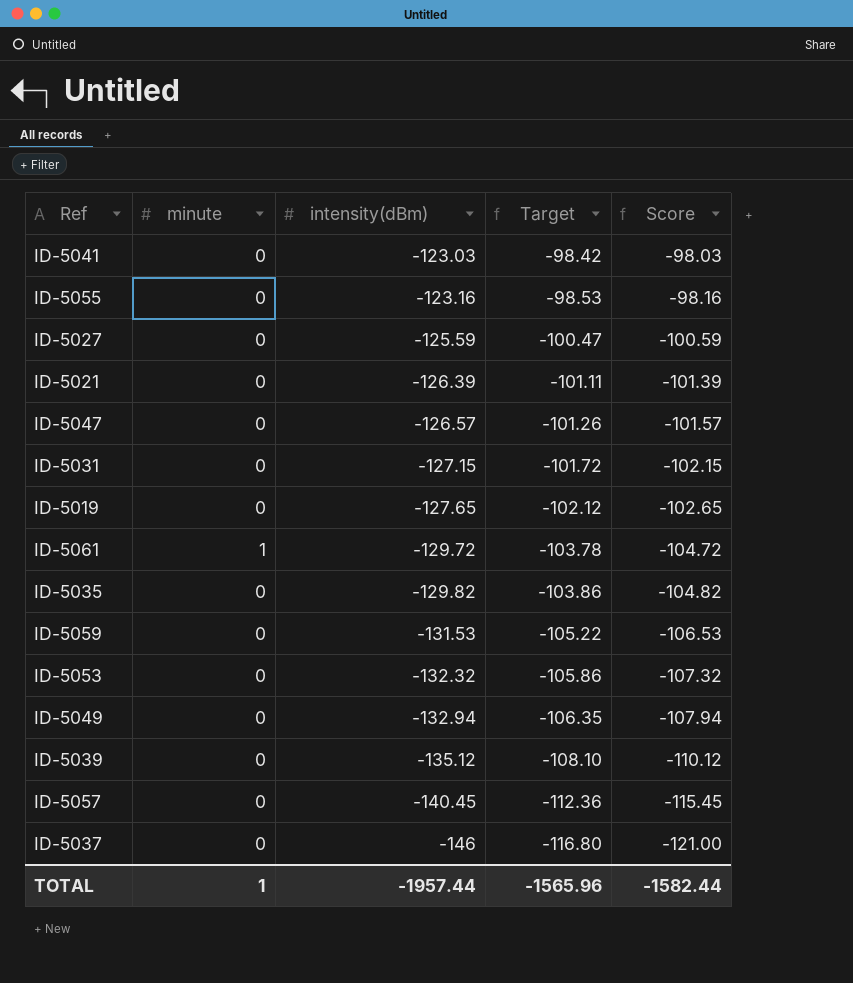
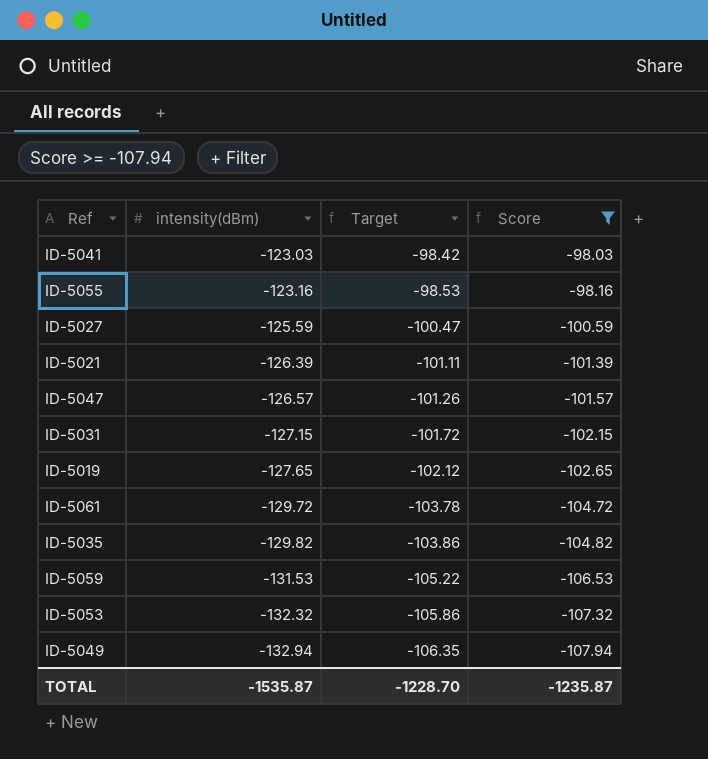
filter: none -> Score >= -107.94
column minute | position: 2 -> none
TOTAL | intensity(dBm): -1957.44 -> -1535.87
TOTAL | Target: -1565.96 -> -1228.70
TOTAL | Score: -1582.44 -> -1235.87

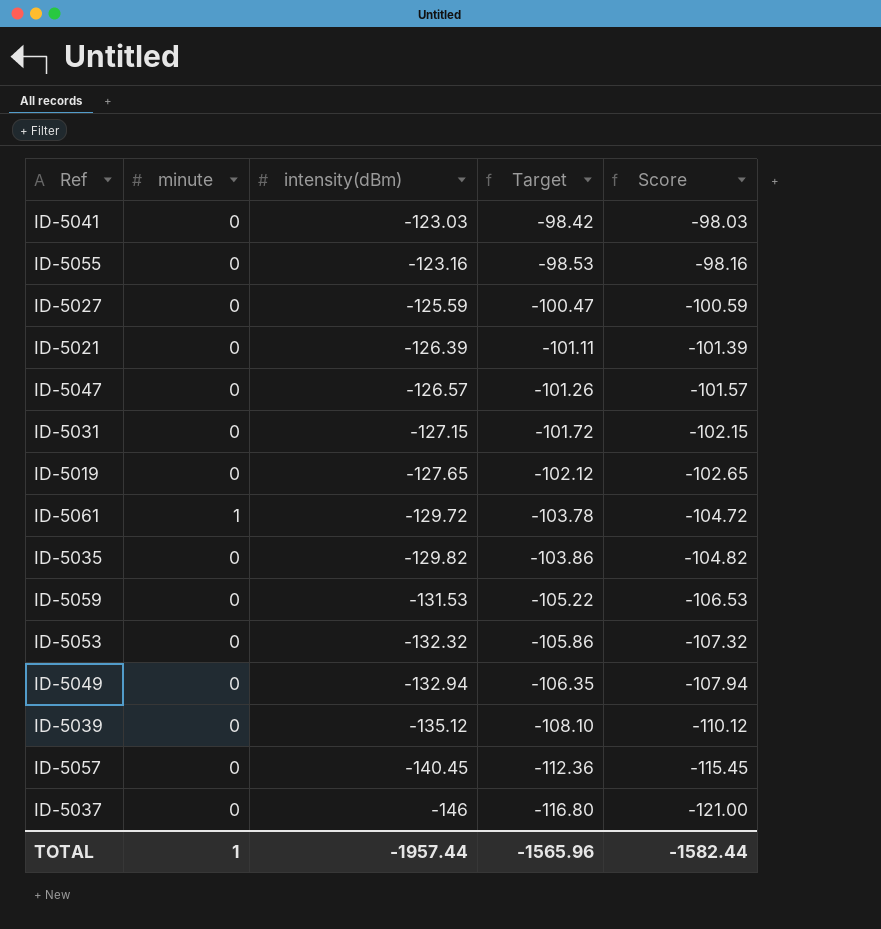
filter: Score >= -107.94 -> none
column minute | position: none -> 2
TOTAL | intensity(dBm): -1535.87 -> -1957.44
TOTAL | Target: -1228.70 -> -1565.96
TOTAL | Score: -1235.87 -> -1582.44

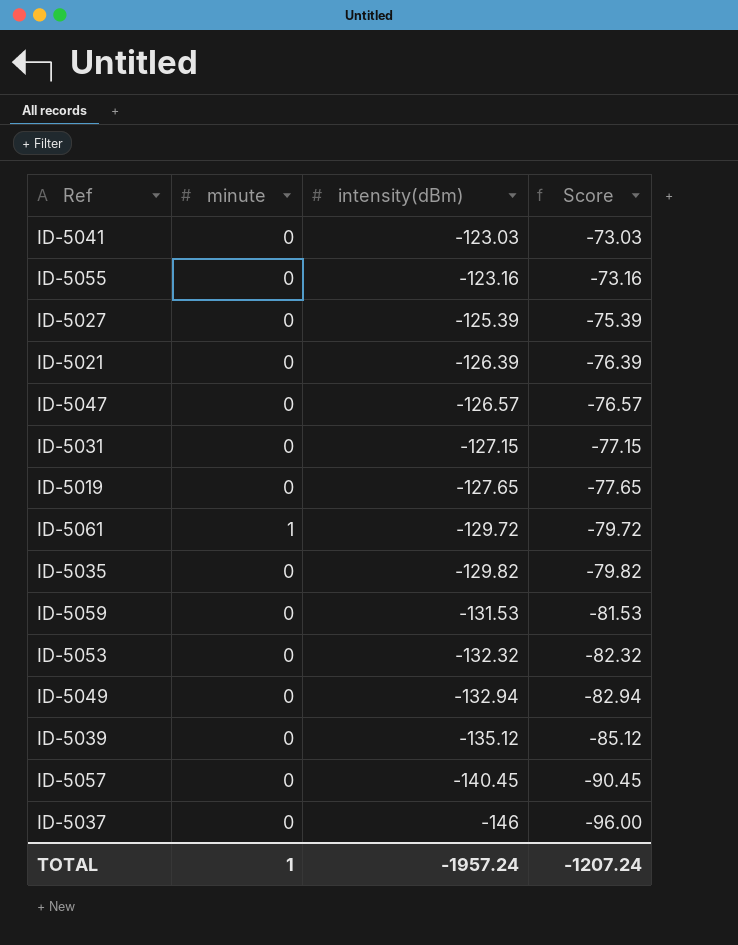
column Target | formula: [intensity(dBm)] * 0.8 -> none
column Score | formula: [intensity(dBm)] + 25 -> [intensity(dBm)] + 50
ID-5027 | intensity(dBm): -125.59 -> -125.39
TOTAL | intensity(dBm): -1957.44 -> -1957.24
TOTAL | Score: -1582.44 -> -1207.24

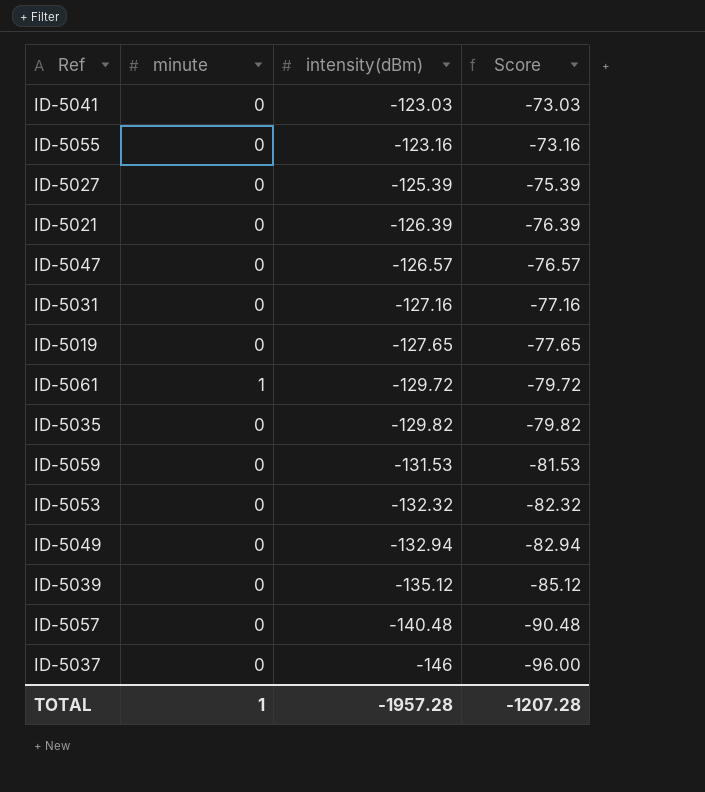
ID-5031 | intensity(dBm): -127.15 -> -127.16
ID-5031 | Score: -77.15 -> -77.16
ID-5057 | intensity(dBm): -140.45 -> -140.48
ID-5057 | Score: -90.45 -> -90.48
TOTAL | intensity(dBm): -1957.24 -> -1957.28
TOTAL | Score: -1207.24 -> -1207.28

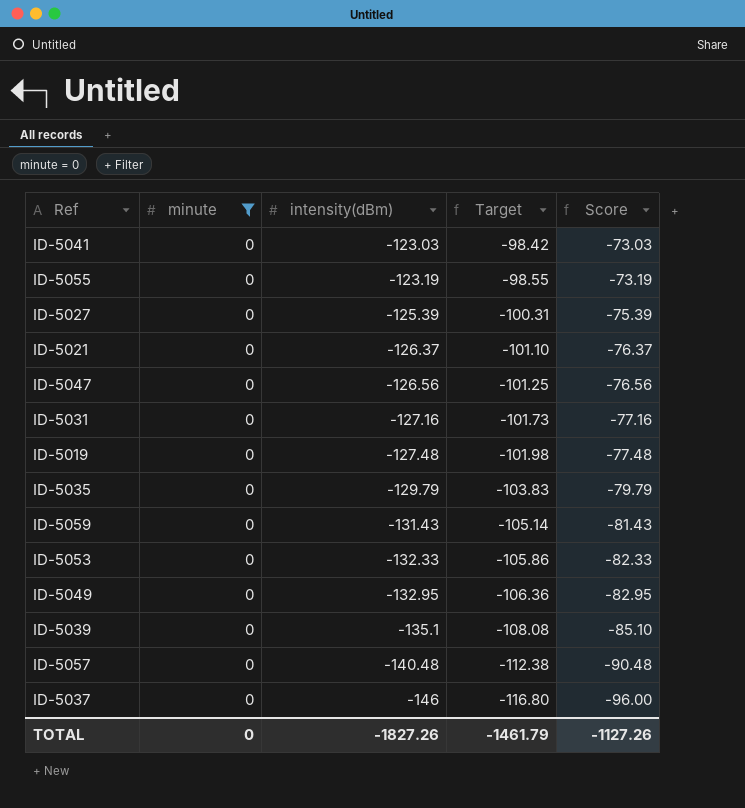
filter: none -> minute = 0
column Target | formula: none -> [intensity(dBm)] * 0.8
ID-5055 | intensity(dBm): -123.16 -> -123.19
ID-5055 | Score: -73.16 -> -73.19
ID-5021 | intensity(dBm): -126.39 -> -126.37
ID-5021 | Score: -76.39 -> -76.37
ID-5047 | intensity(dBm): -126.57 -> -126.56
ID-5047 | Score: -76.57 -> -76.56
ID-5019 | intensity(dBm): -127.65 -> -127.48
ID-5019 | Score: -77.65 -> -77.48
ID-5035 | intensity(dBm): -129.82 -> -129.79
ID-5035 | Score: -79.82 -> -79.79
ID-5059 | intensity(dBm): -131.53 -> -131.43
ID-5059 | Score: -81.53 -> -81.43
ID-5053 | intensity(dBm): -132.32 -> -132.33
ID-5053 | Score: -82.32 -> -82.33
ID-5049 | intensity(dBm): -132.94 -> -132.95
ID-5049 | Score: -82.94 -> -82.95
ID-5039 | intensity(dBm): -135.12 -> -135.1
ID-5039 | Score: -85.12 -> -85.10
TOTAL | minute: 1 -> 0
TOTAL | intensity(dBm): -1957.28 -> -1827.26
TOTAL | Score: -1207.28 -> -1127.26

